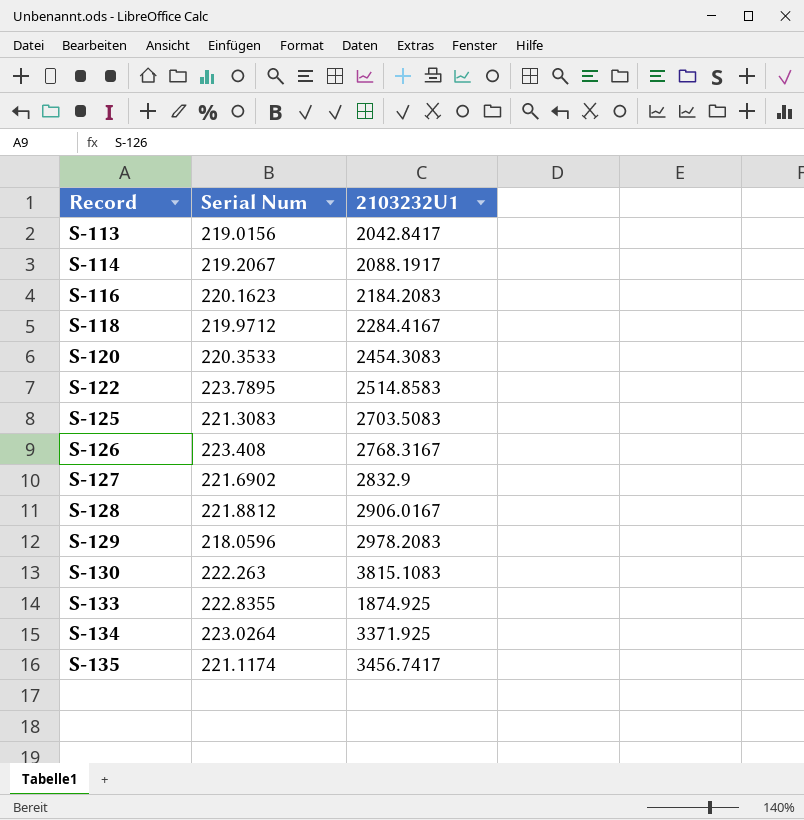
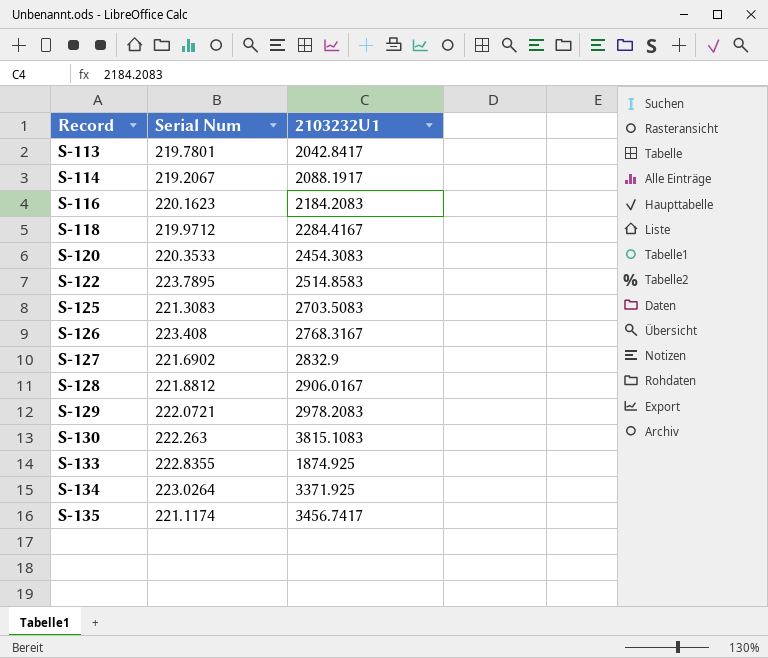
S-113 | Serial Num: 219.0156 -> 219.7801
S-129 | Serial Num: 218.0596 -> 222.0721

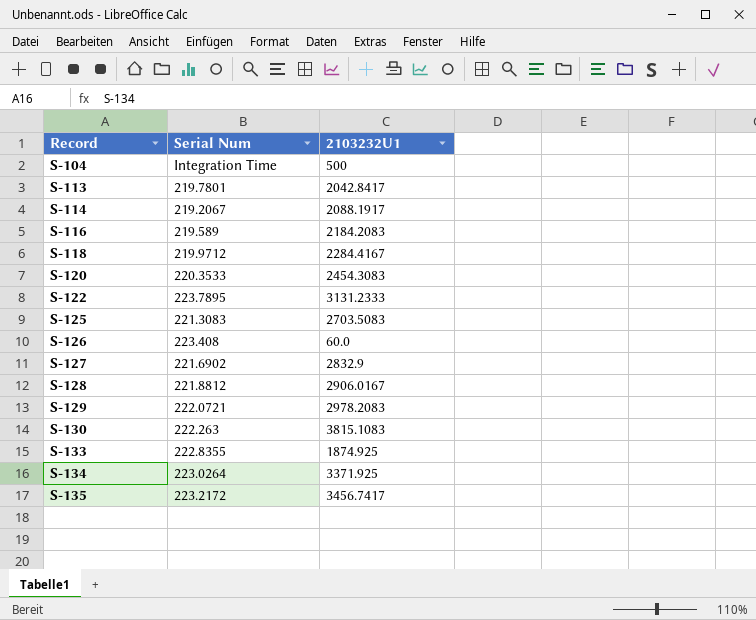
row S-104: none -> Integration Time | 500
S-116 | Serial Num: 220.1623 -> 219.589
S-122 | 2103232U1: 2514.8583 -> 3131.2333
S-126 | 2103232U1: 2768.3167 -> 60.0
S-135 | Serial Num: 221.1174 -> 223.2172

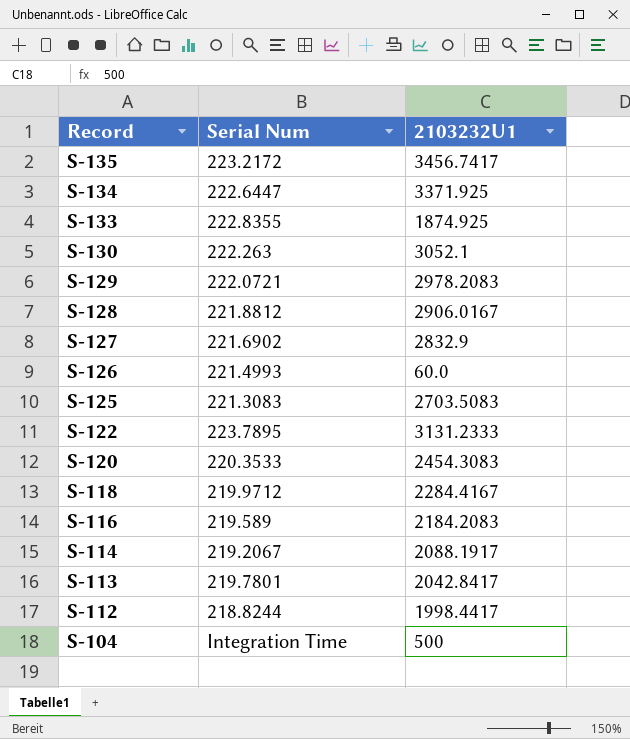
row order: Record ascending -> Record descending
S-134 | Serial Num: 223.0264 -> 222.6447
S-130 | 2103232U1: 3815.1083 -> 3052.1
S-126 | Serial Num: 223.408 -> 221.4993
row S-112: none -> 218.8244 | 1998.4417

